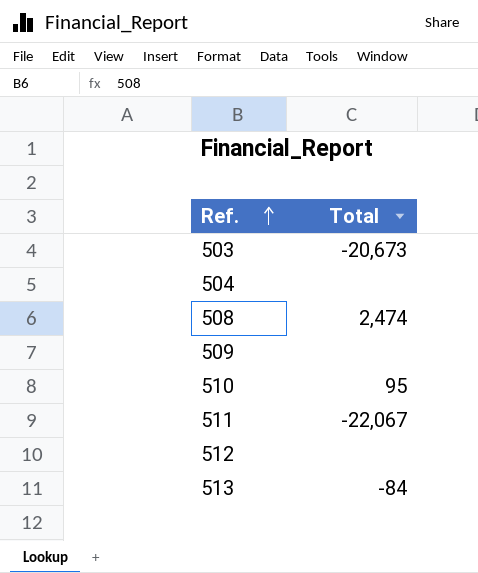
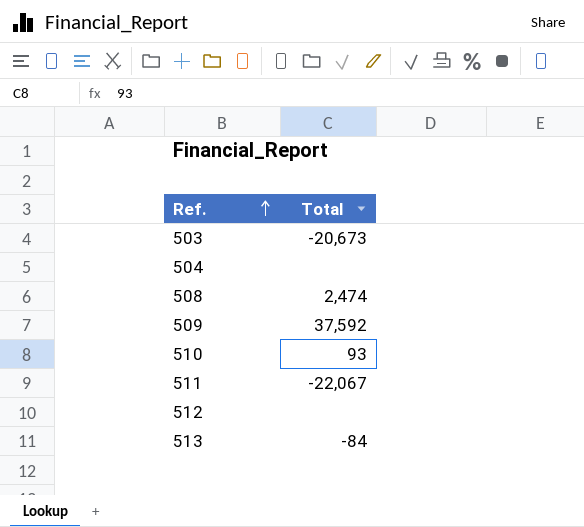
509 | Total: none -> 37,592
510 | Total: 95 -> 93

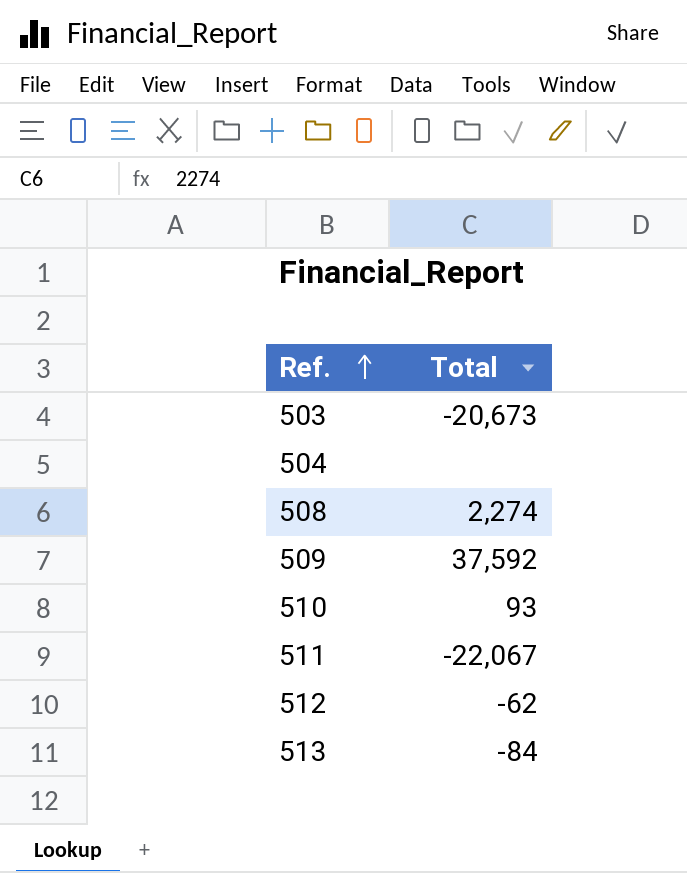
508 | Total: 2,474 -> 2,274
512 | Total: none -> -62

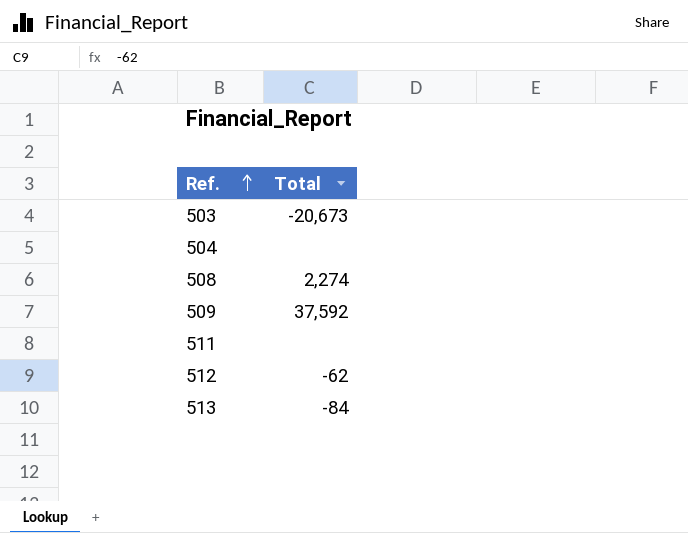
row 510: 93 -> none
511 | Total: -22,067 -> none

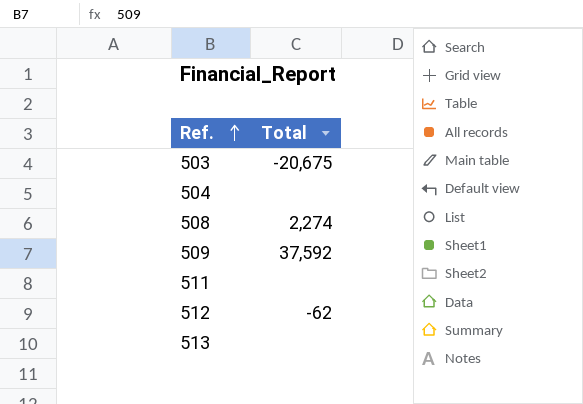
503 | Total: -20,673 -> -20,675
513 | Total: -84 -> none

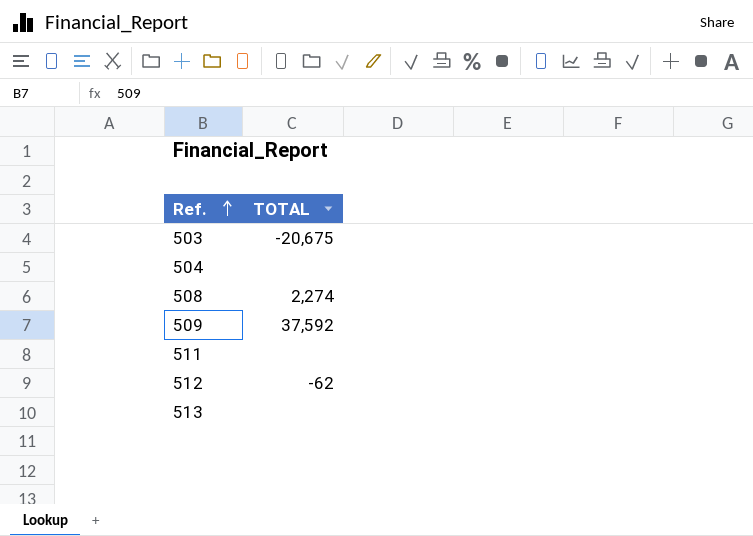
column name: Total -> TOTAL

